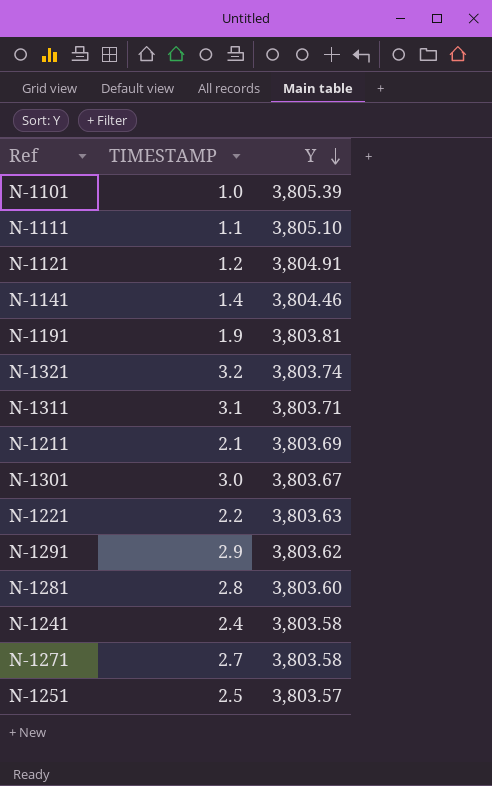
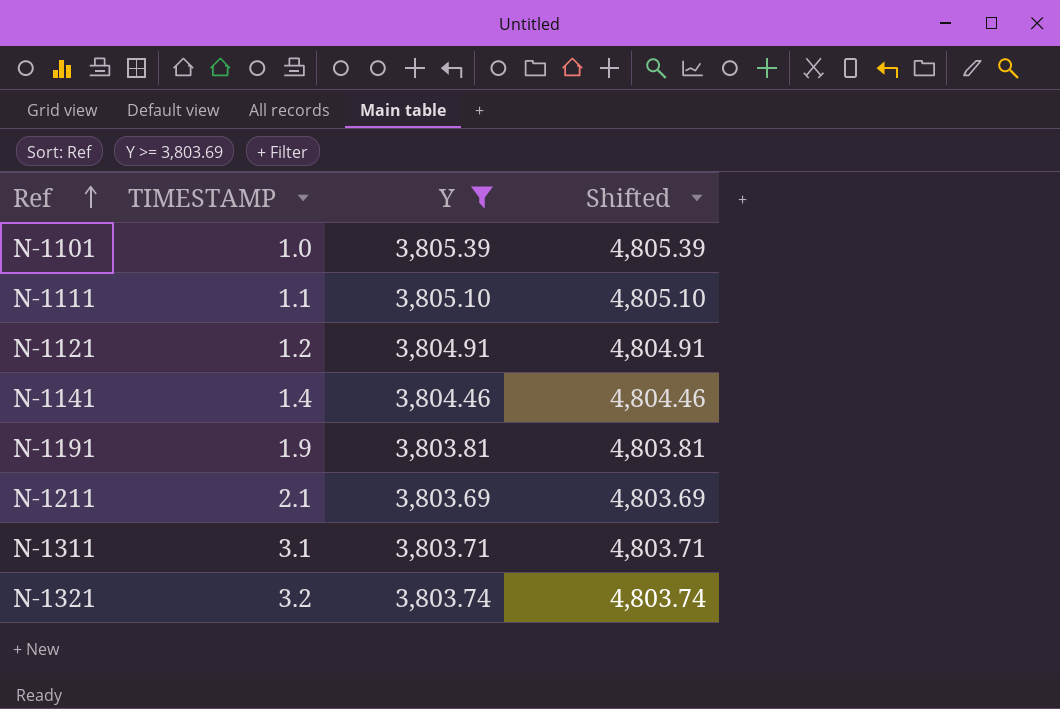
filter: none -> Y >= 3,803.69
row order: Y descending -> Ref ascending
column Shifted | formula: none -> [Y] + 1000

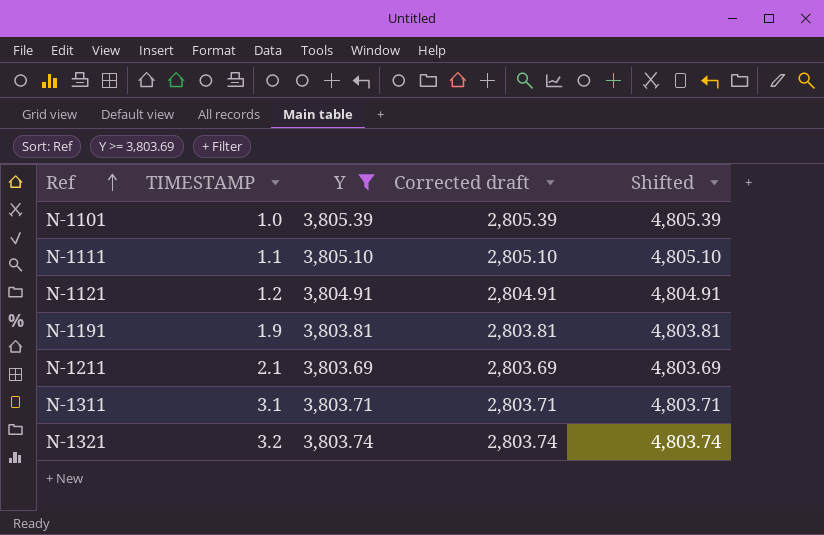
column Corrected draft | formula: none -> [Y] - 1000
row N-1141: 1.4 | 3,804.46 | 4,804.46 -> none

